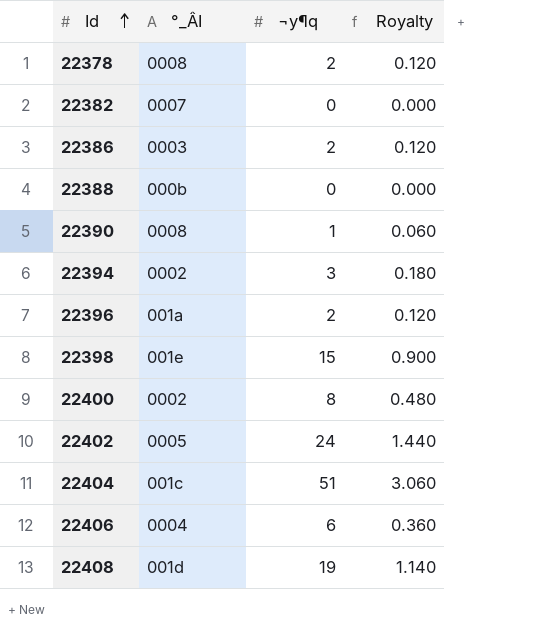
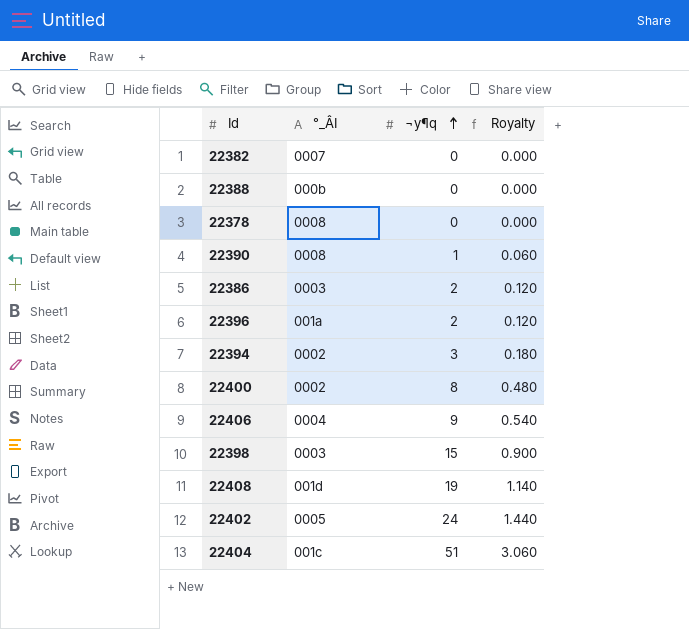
row order: Id ascending -> ¬y¶q ascending
22378 | ¬y¶q: 2 -> 0
22378 | Royalty: 0.120 -> 0.000
22406 | ¬y¶q: 6 -> 9
22406 | Royalty: 0.360 -> 0.540
22398 | °_ÂI: 001e -> 0003

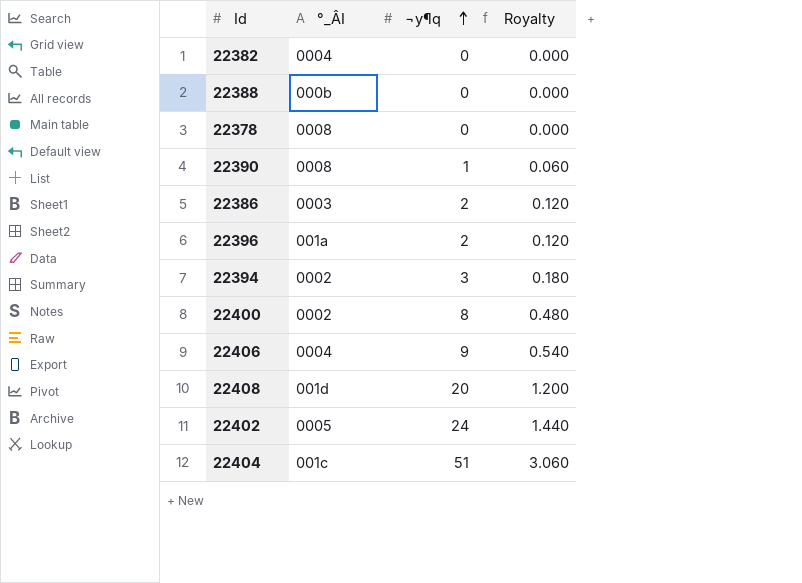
row 22398: 0003 | 15 | 0.900 -> none
22382 | °_ÂI: 0007 -> 0004
22408 | ¬y¶q: 19 -> 20
22408 | Royalty: 1.140 -> 1.200

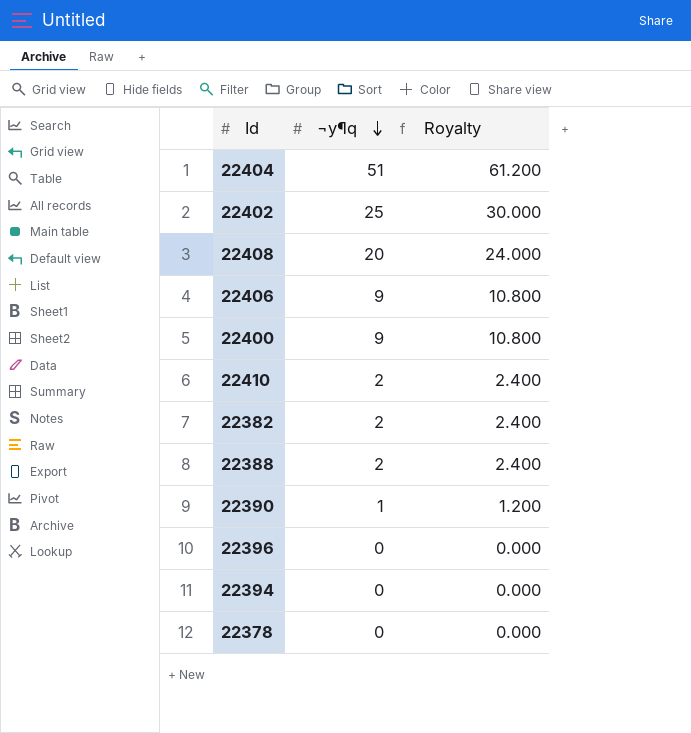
row order: ¬y¶q ascending -> ¬y¶q descending
column °_ÂI | position: 2 -> none
column Royalty | formula: [¬y¶q] * 0.06 -> [¬y¶q] * 1.2
row 22386: 0003 | 2 | 0.120 -> none
22402 | ¬y¶q: 24 -> 25
22400 | ¬y¶q: 8 -> 9
row 22410: none -> 2 | 2.400
22382 | ¬y¶q: 0 -> 2
22388 | ¬y¶q: 0 -> 2
22396 | ¬y¶q: 2 -> 0
22394 | ¬y¶q: 3 -> 0

